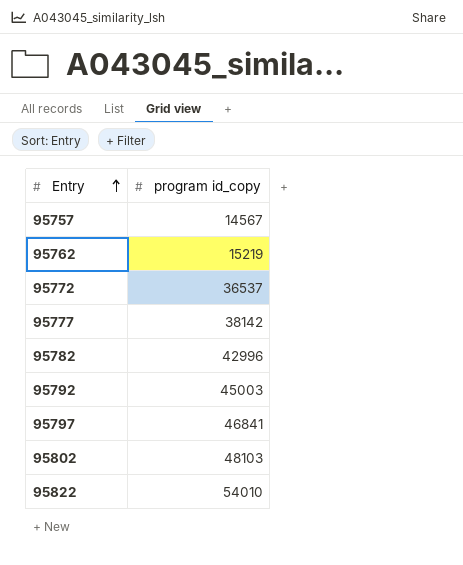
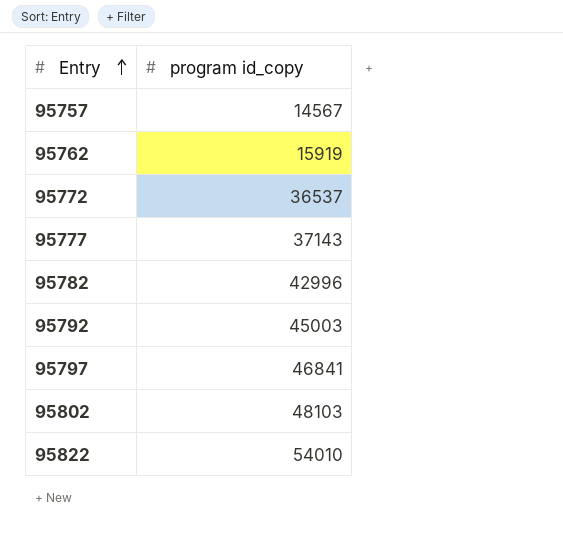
95762 | program id_copy: 15219 -> 15919
95777 | program id_copy: 38142 -> 37143

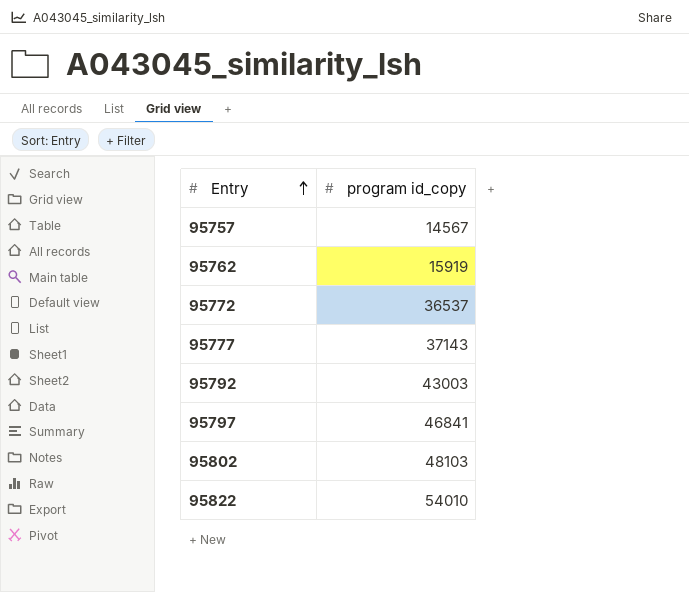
row 95782: 42996 -> none
95792 | program id_copy: 45003 -> 43003

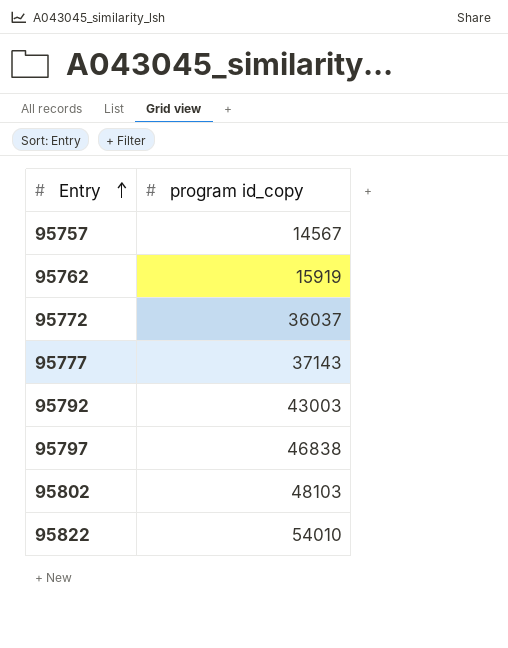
95772 | program id_copy: 36537 -> 36037
95797 | program id_copy: 46841 -> 46838

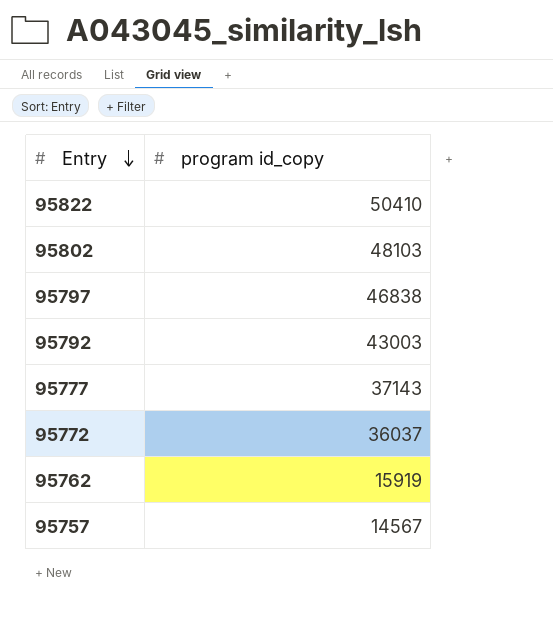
row order: Entry ascending -> Entry descending
95822 | program id_copy: 54010 -> 50410

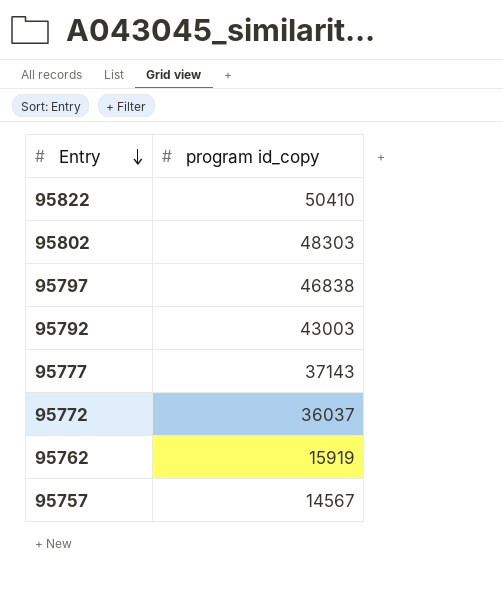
95802 | program id_copy: 48103 -> 48303

